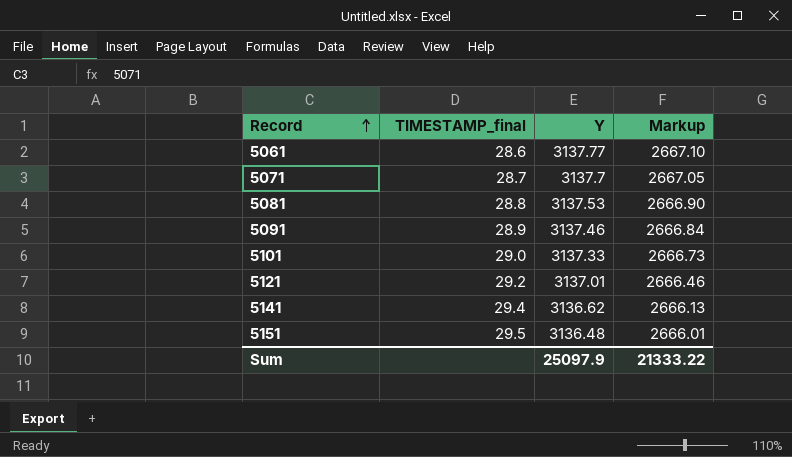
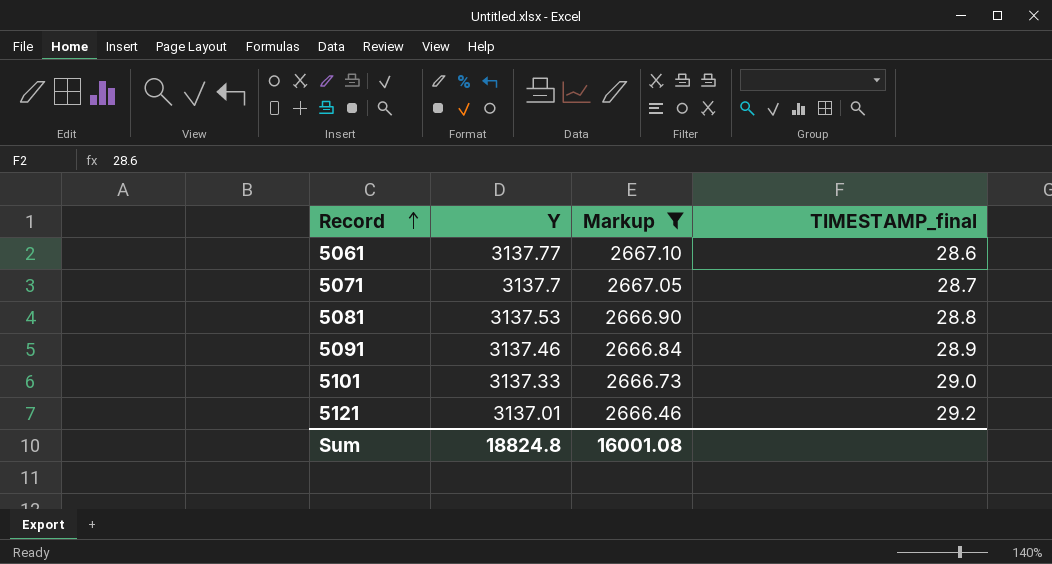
filter: none -> Markup >= 2666.46
column TIMESTAMP_final | position: 2 -> 4
Sum | Y: 25097.9 -> 18824.8
Sum | Markup: 21333.22 -> 16001.08

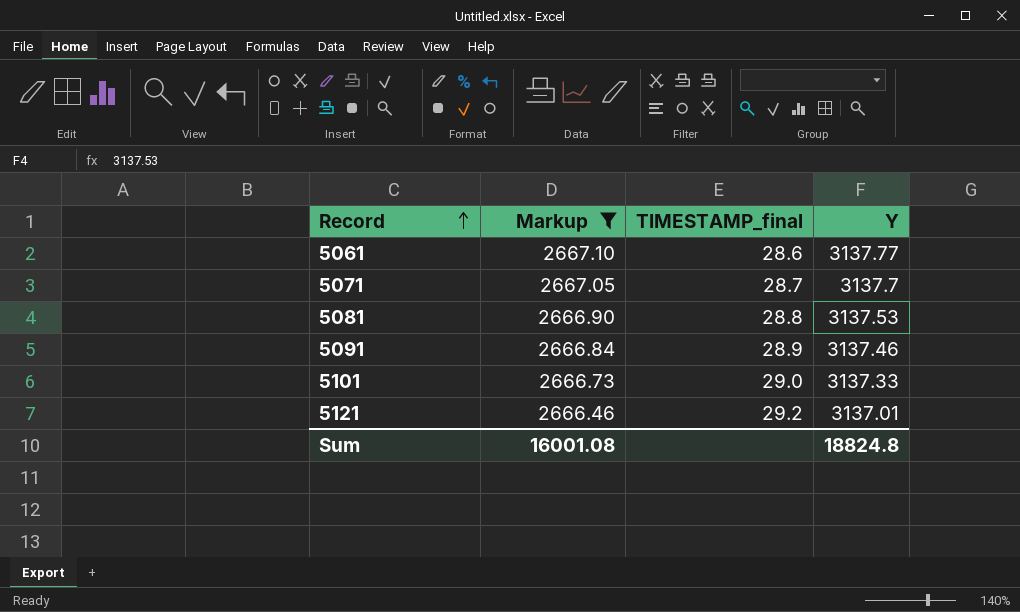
column Y | position: 2 -> 4

